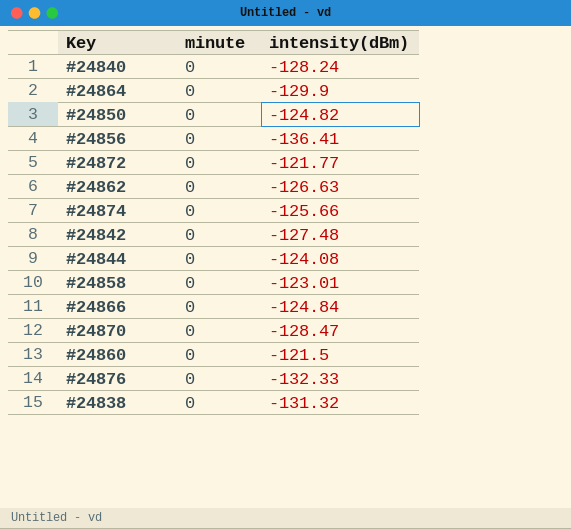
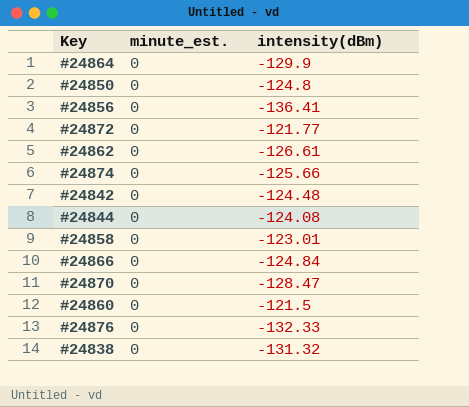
column name: minute -> minute_est.
row #24840: 0 | -128.24 -> none
#24850 | intensity(dBm): -124.82 -> -124.8
#24862 | intensity(dBm): -126.63 -> -126.61
#24842 | intensity(dBm): -127.48 -> -124.48

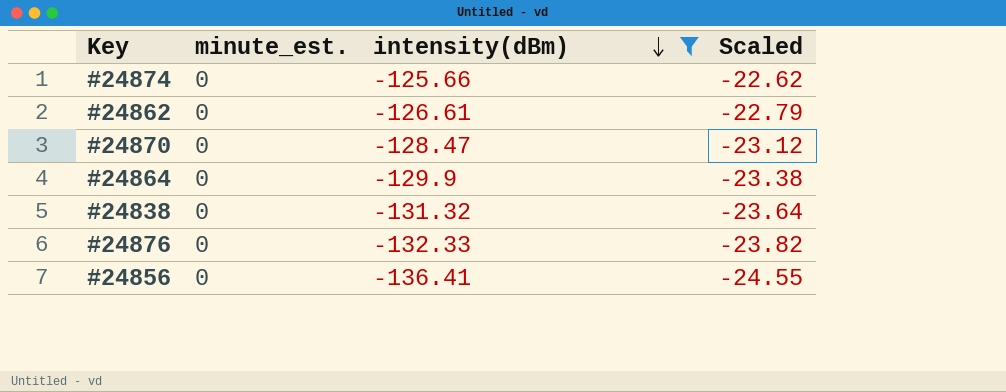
filter: none -> intensity(dBm) <= -125.66
row order: none -> intensity(dBm) descending
column Scaled | formula: none -> [intensity(dBm)] * 0.18

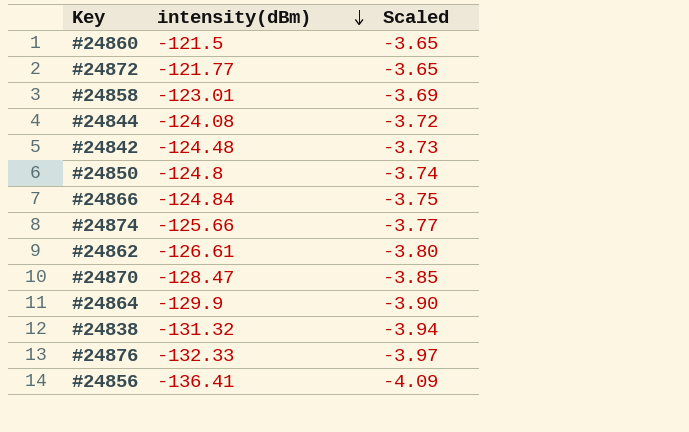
filter: intensity(dBm) <= -125.66 -> none
column minute_est. | position: 2 -> none
column Scaled | formula: [intensity(dBm)] * 0.18 -> [intensity(dBm)] * 0.03

